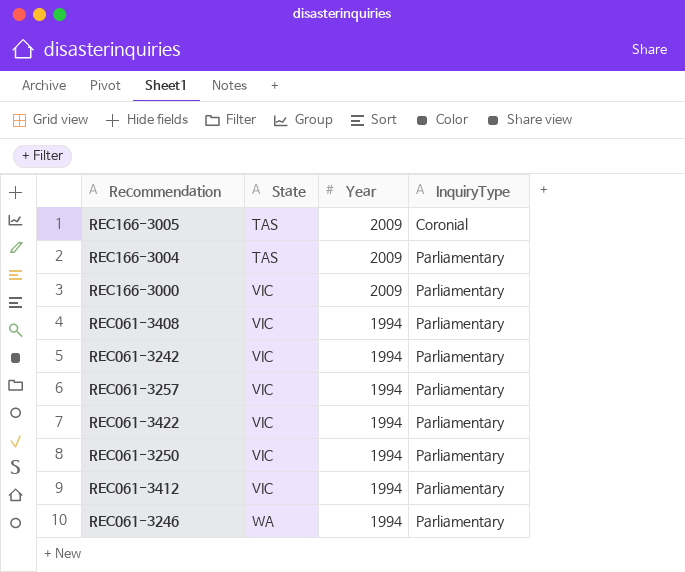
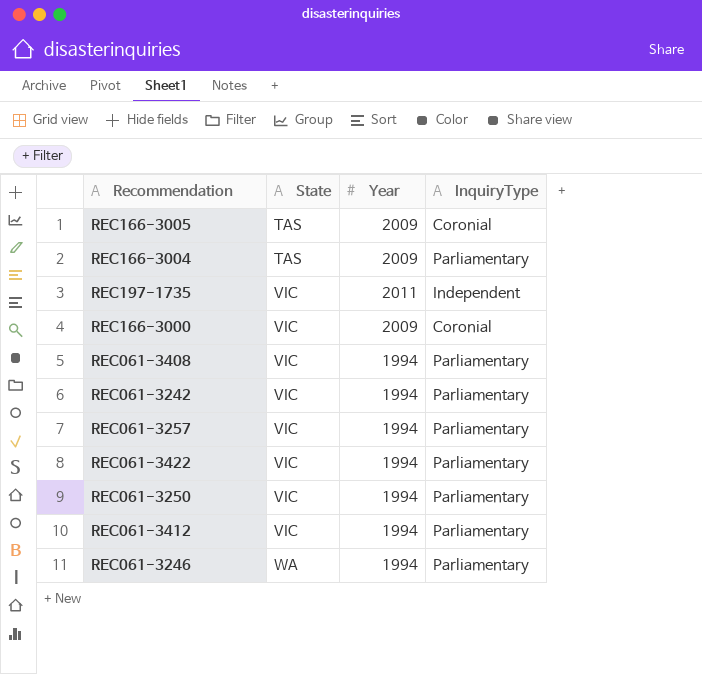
row REC197-1735: none -> VIC | 2011 | Independent
REC166-3000 | InquiryType: Parliamentary -> Coronial

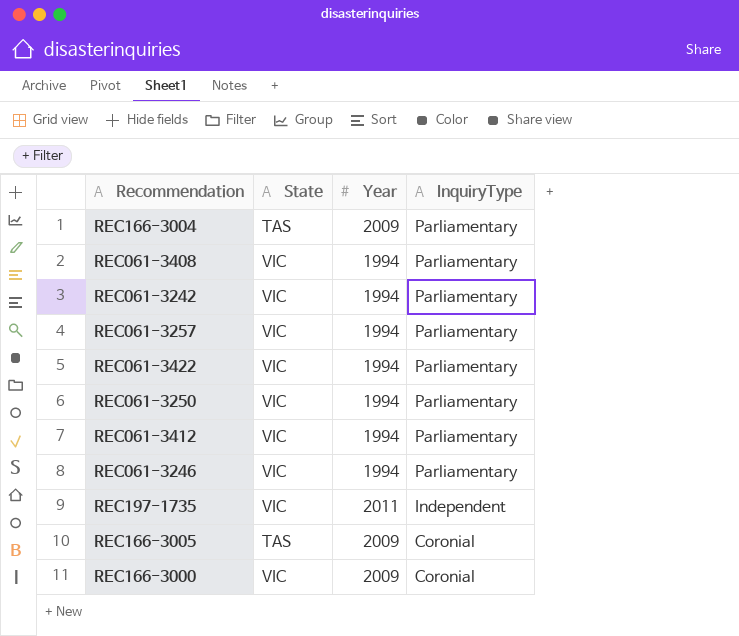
row order: State ascending -> InquiryType descending
REC061-3246 | State: WA -> VIC

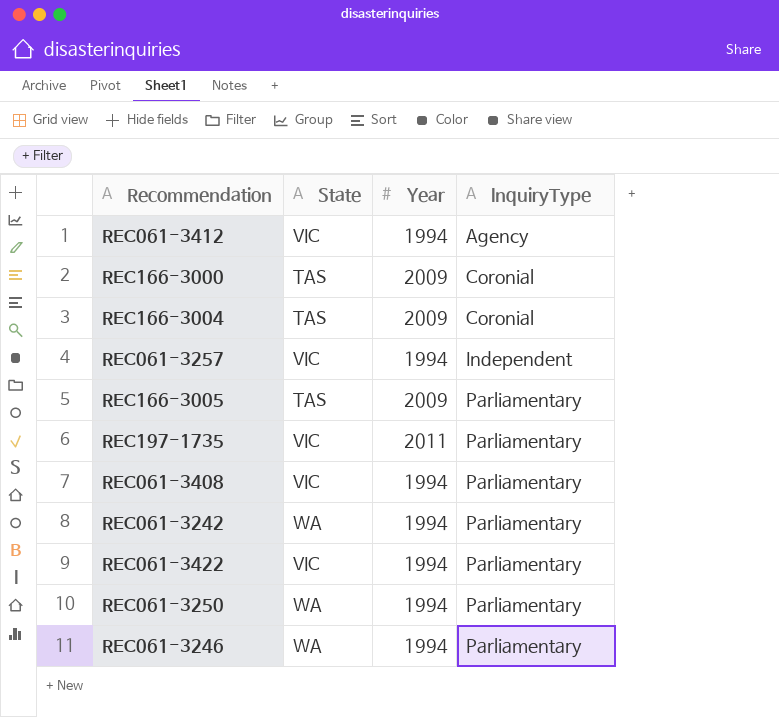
row order: InquiryType descending -> InquiryType ascending
REC061-3412 | InquiryType: Parliamentary -> Agency
REC166-3000 | State: VIC -> TAS
REC166-3004 | InquiryType: Parliamentary -> Coronial
REC061-3257 | InquiryType: Parliamentary -> Independent
REC166-3005 | InquiryType: Coronial -> Parliamentary
REC197-1735 | InquiryType: Independent -> Parliamentary
REC061-3242 | State: VIC -> WA
REC061-3250 | State: VIC -> WA
REC061-3246 | State: VIC -> WA

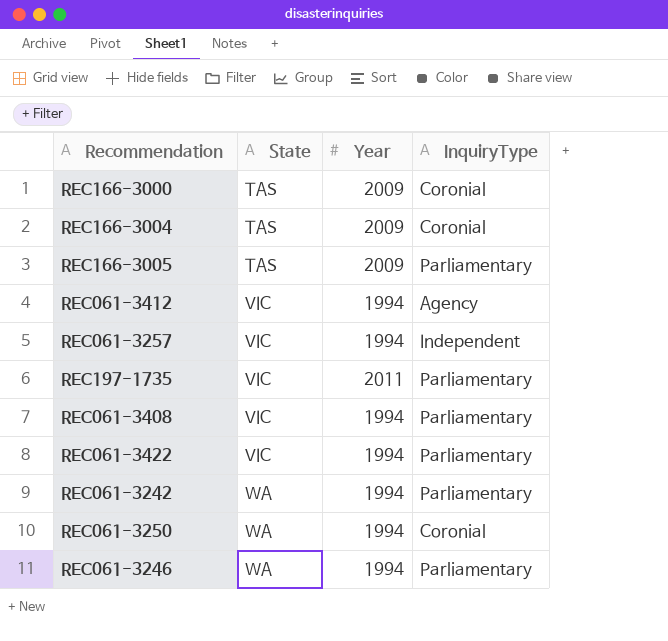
row order: InquiryType ascending -> State ascending
REC061-3250 | InquiryType: Parliamentary -> Coronial

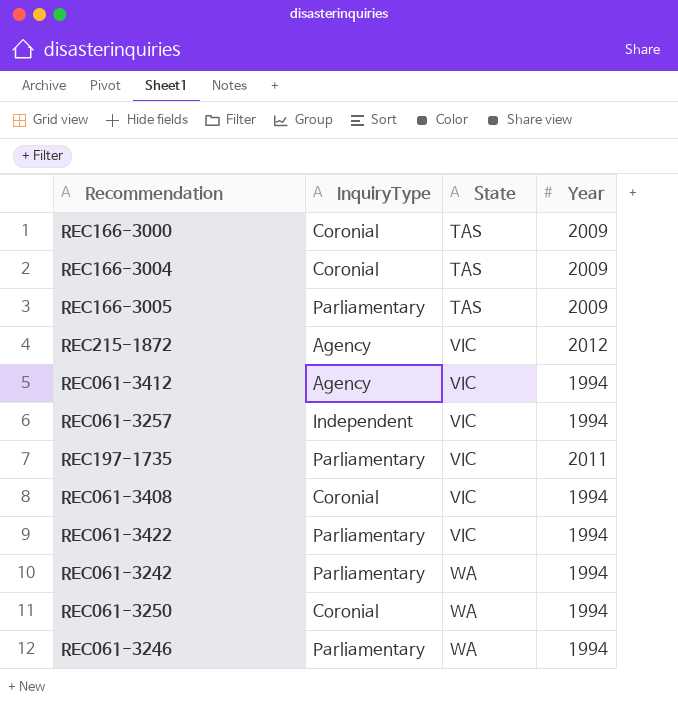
column InquiryType | position: 4 -> 2
row REC215-1872: none -> Agency | VIC | 2012
REC061-3408 | InquiryType: Parliamentary -> Coronial

